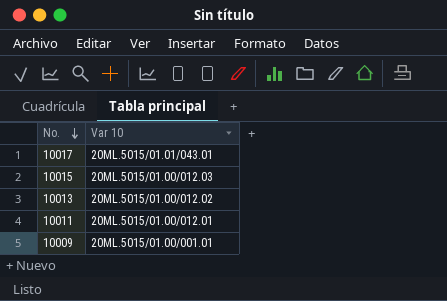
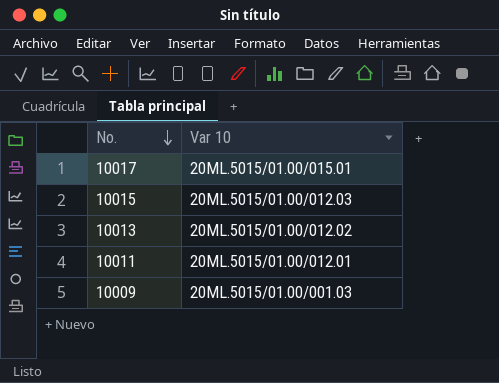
10017 | Var 10: 20ML.5015/01.01/043.01 -> 20ML.5015/01.00/015.01
10009 | Var 10: 20ML.5015/01.00/001.01 -> 20ML.5015/01.00/001.03

